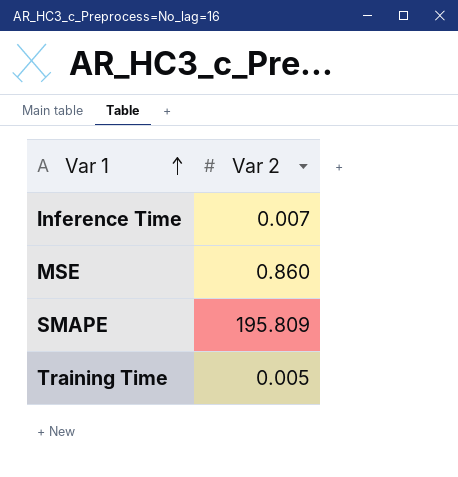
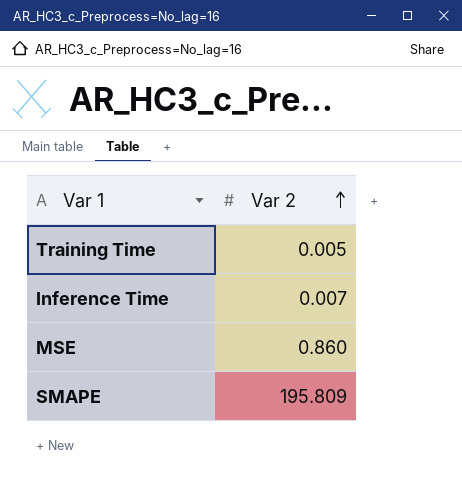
row order: Var 1 ascending -> Var 2 ascending

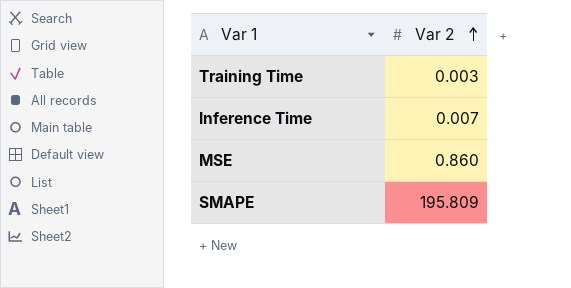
Training Time | Var 2: 0.005 -> 0.003

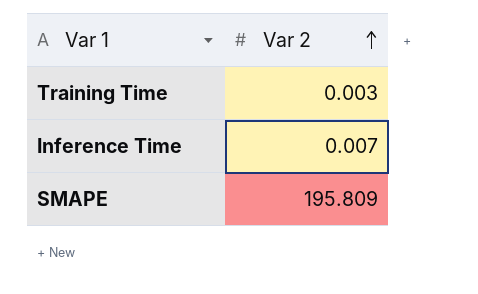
row MSE: 0.860 -> none

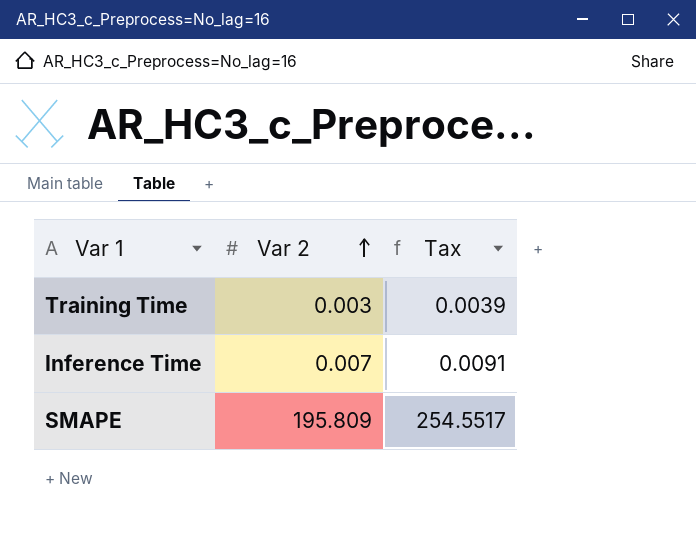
column Tax | formula: none -> [Var 2] * 1.3

